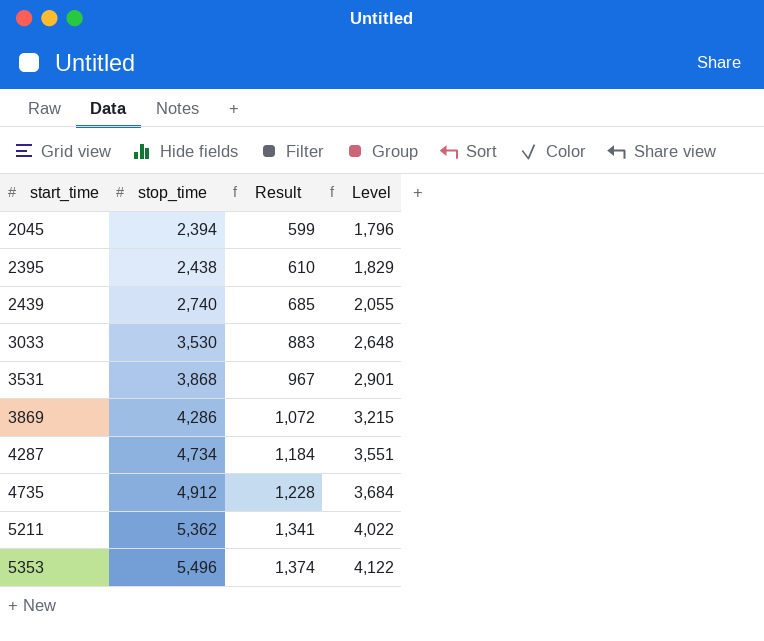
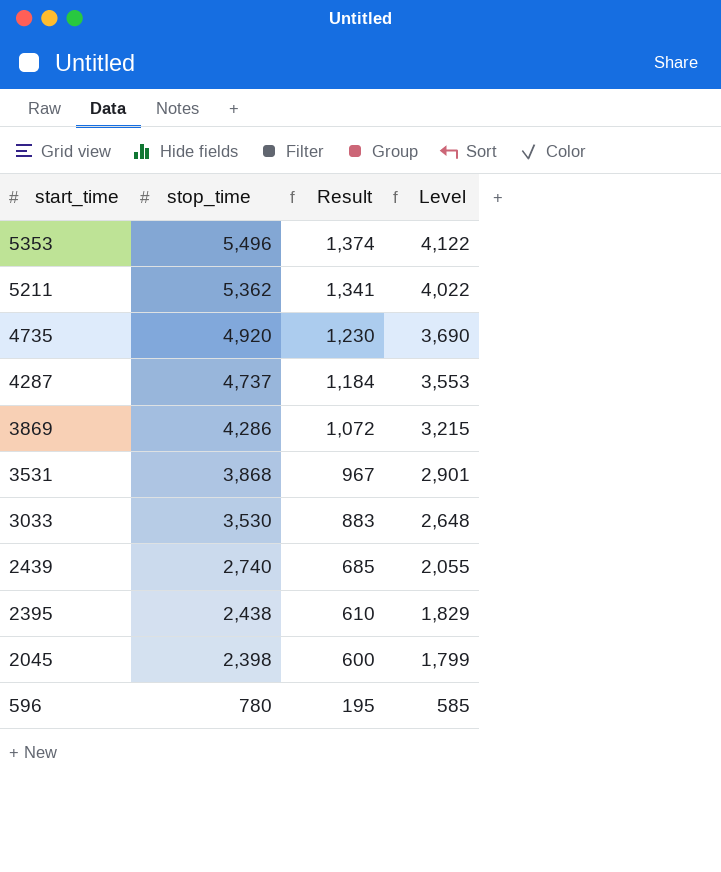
row order: start_time ascending -> start_time descending
4735 | stop_time: 4,912 -> 4,920
4735 | Result: 1,228 -> 1,230
4735 | Level: 3,684 -> 3,690
4287 | stop_time: 4,734 -> 4,737
4287 | Level: 3,551 -> 3,553
2045 | stop_time: 2,394 -> 2,398
2045 | Result: 599 -> 600
2045 | Level: 1,796 -> 1,799
row 596: none -> 780 | 195 | 585

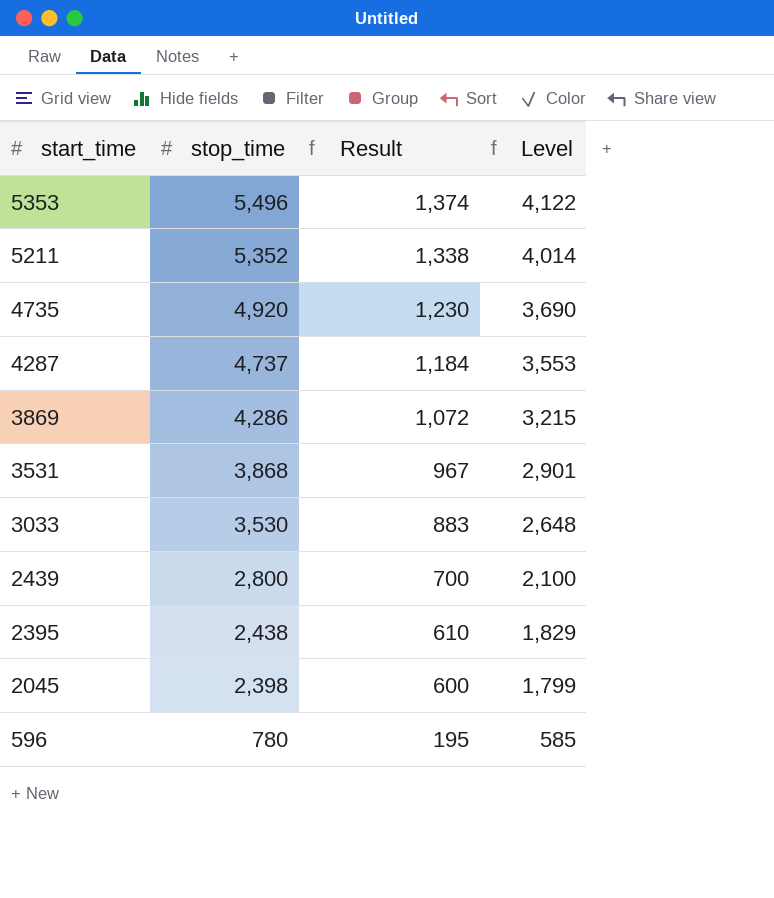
5211 | stop_time: 5,362 -> 5,352
5211 | Result: 1,341 -> 1,338
5211 | Level: 4,022 -> 4,014
2439 | stop_time: 2,740 -> 2,800
2439 | Result: 685 -> 700
2439 | Level: 2,055 -> 2,100

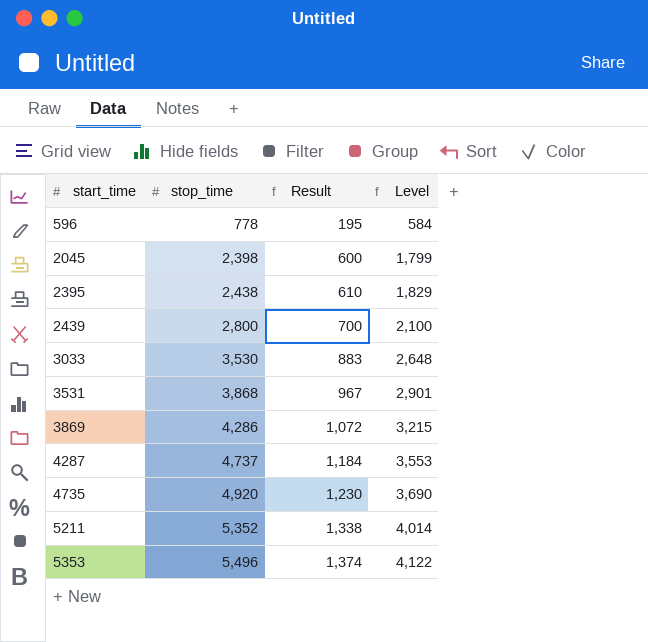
row order: start_time descending -> start_time ascending
596 | stop_time: 780 -> 778
596 | Level: 585 -> 584

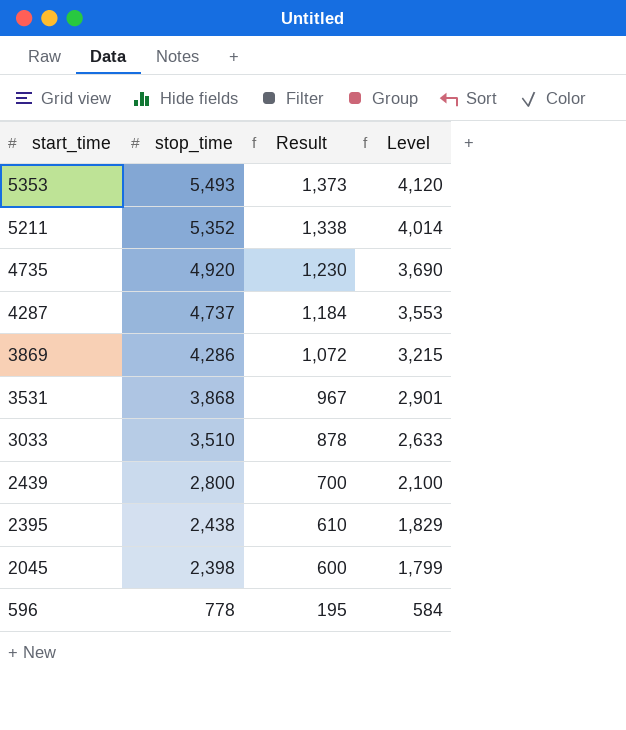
row order: start_time ascending -> start_time descending
5353 | stop_time: 5,496 -> 5,493
5353 | Result: 1,374 -> 1,373
5353 | Level: 4,122 -> 4,120
3033 | stop_time: 3,530 -> 3,510
3033 | Result: 883 -> 878
3033 | Level: 2,648 -> 2,633

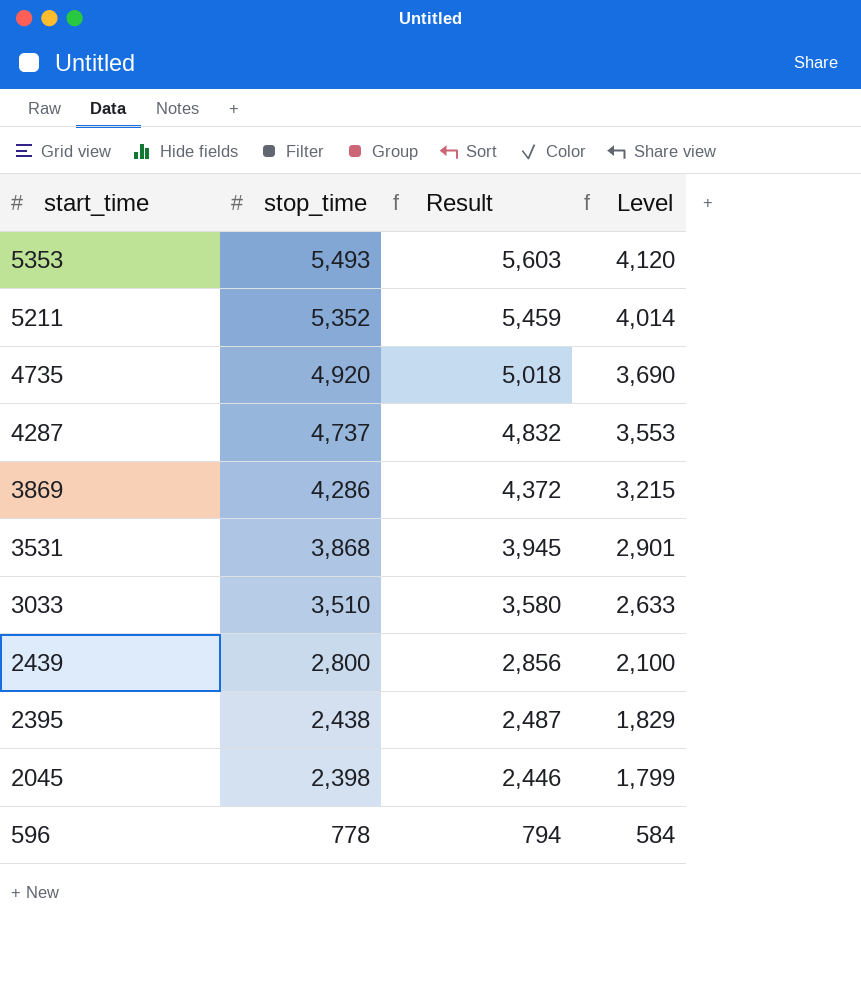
column Result | formula: [stop_time] * 0.25 -> [stop_time] * 1.02

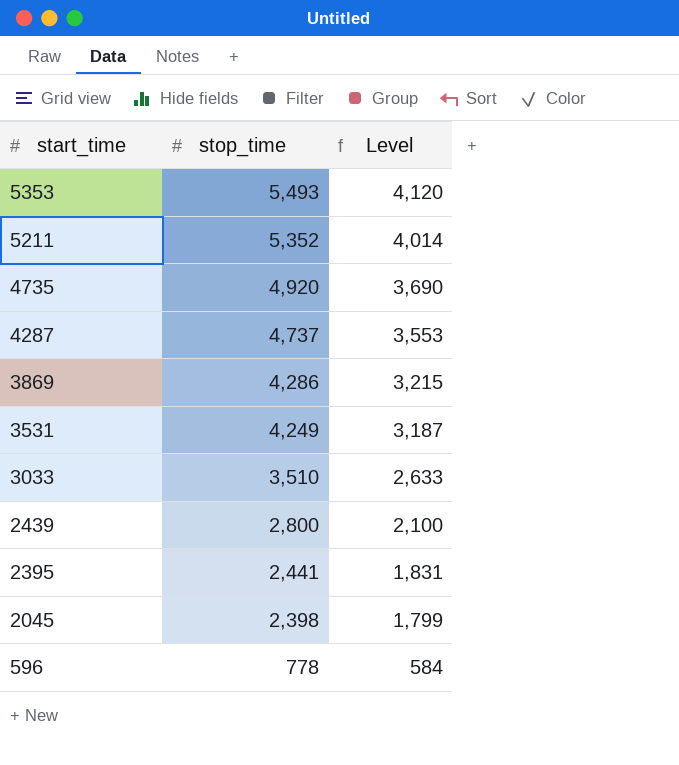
column Result | formula: [stop_time] * 1.02 -> none
3531 | stop_time: 3,868 -> 4,249
3531 | Level: 2,901 -> 3,187
2395 | stop_time: 2,438 -> 2,441
2395 | Level: 1,829 -> 1,831

